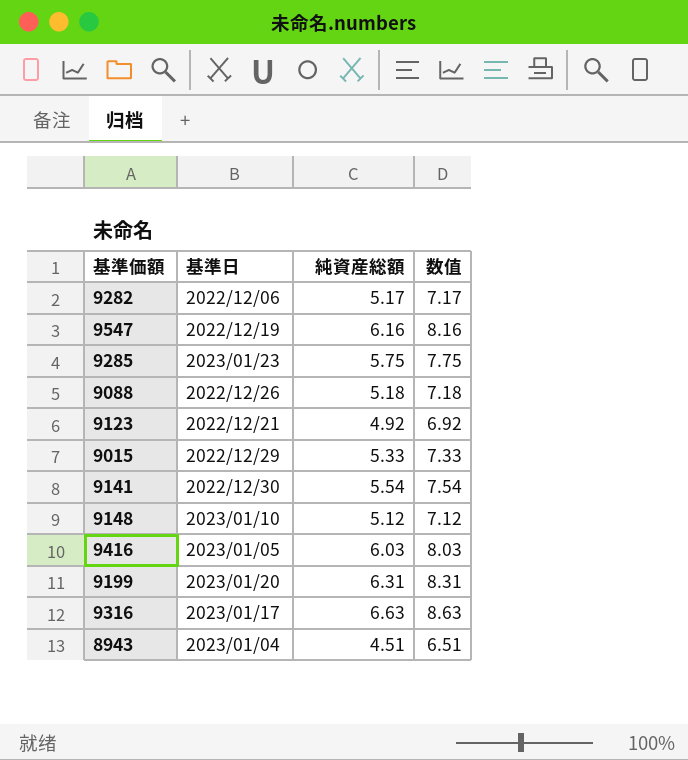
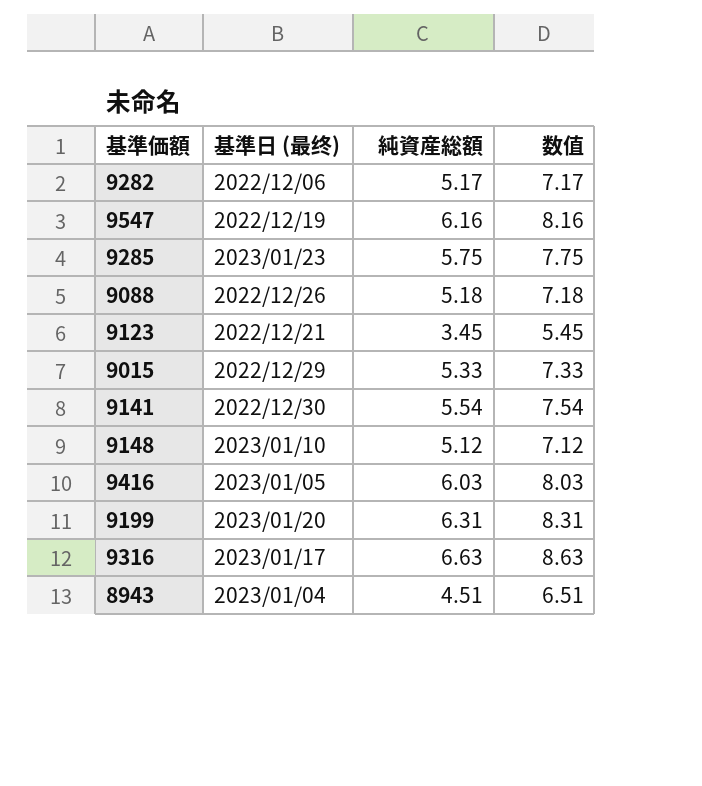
column name: 基準日 -> 基準日 (最终)
9123 | 純資産総額: 4.92 -> 3.45
9123 | 数值: 6.92 -> 5.45

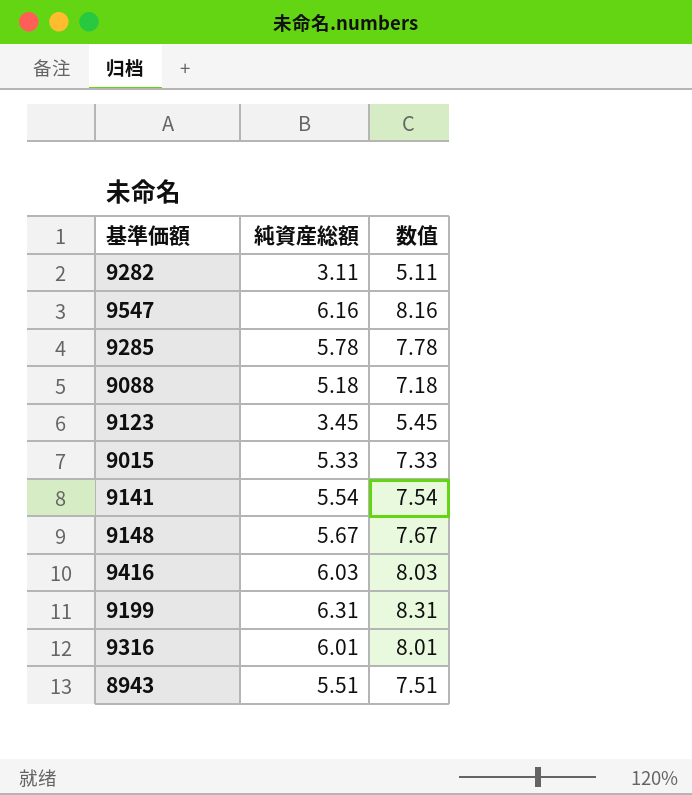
column 基準日 (最终) | position: 2 -> none
9282 | 純資産総額: 5.17 -> 3.11
9282 | 数值: 7.17 -> 5.11
9285 | 純資産総額: 5.75 -> 5.78
9285 | 数值: 7.75 -> 7.78
9148 | 純資産総額: 5.12 -> 5.67
9148 | 数值: 7.12 -> 7.67
9316 | 純資産総額: 6.63 -> 6.01
9316 | 数值: 8.63 -> 8.01
8943 | 純資産総額: 4.51 -> 5.51
8943 | 数值: 6.51 -> 7.51

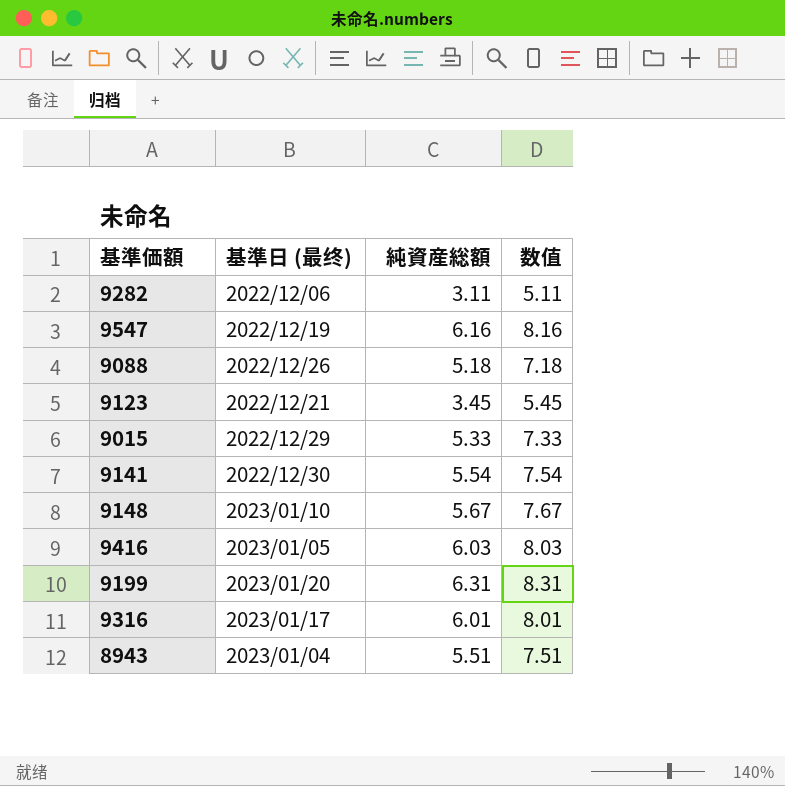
column 基準日 (最终) | position: none -> 2
row 9285: 5.78 | 7.78 -> none

